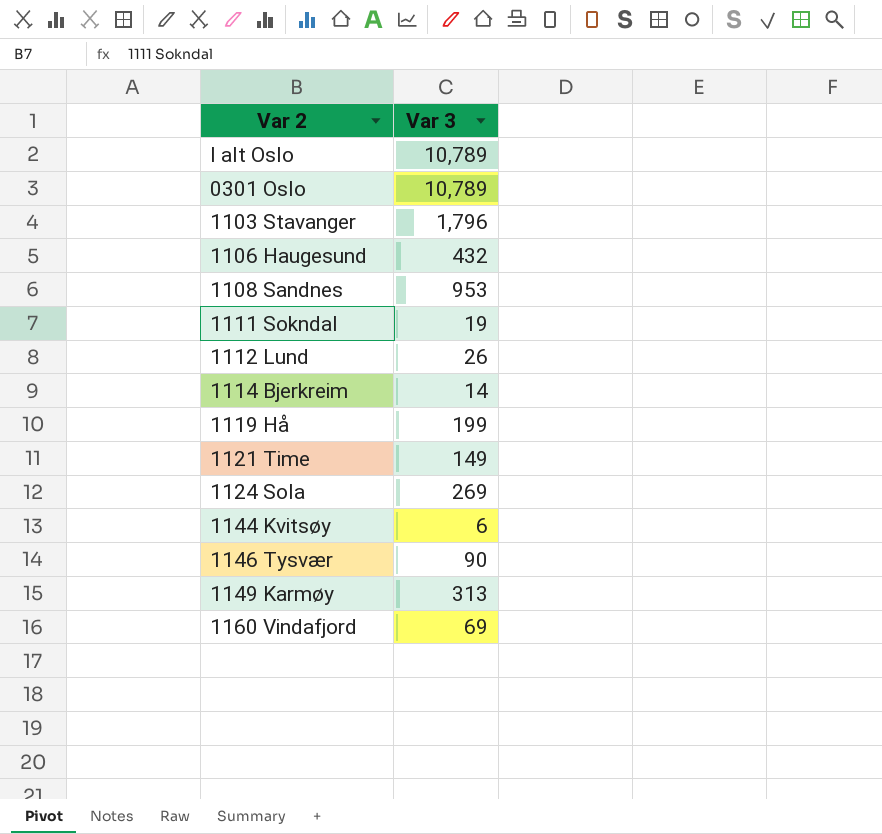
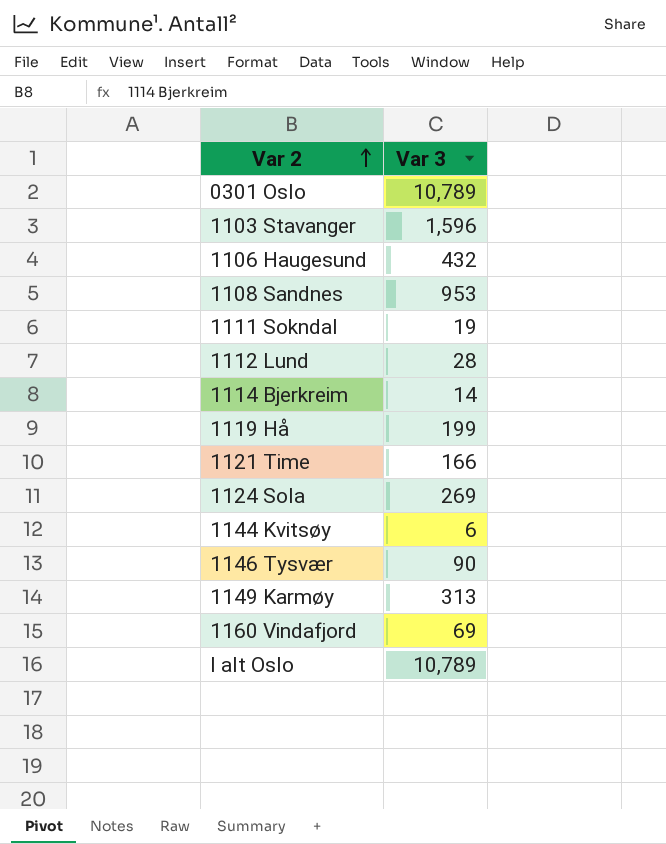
row order: none -> Var 2 ascending
1103 Stavanger | Var 3: 1,796 -> 1,596
1112 Lund | Var 3: 26 -> 28
1121 Time | Var 3: 149 -> 166

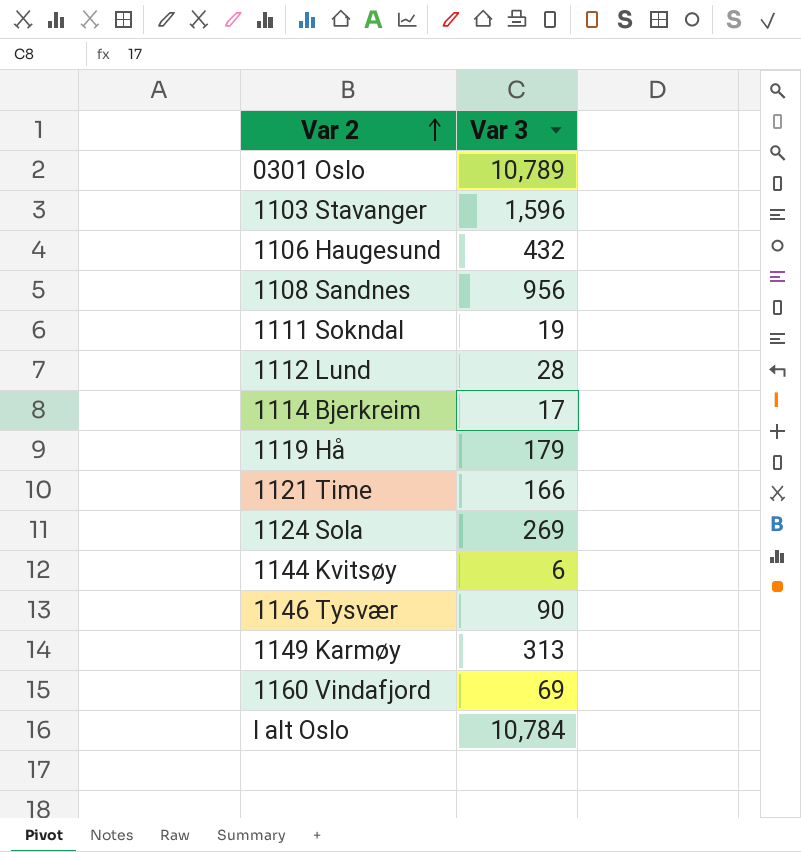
1108 Sandnes | Var 3: 953 -> 956
1114 Bjerkreim | Var 3: 14 -> 17
1119 Hå | Var 3: 199 -> 179
I alt Oslo | Var 3: 10,789 -> 10,784

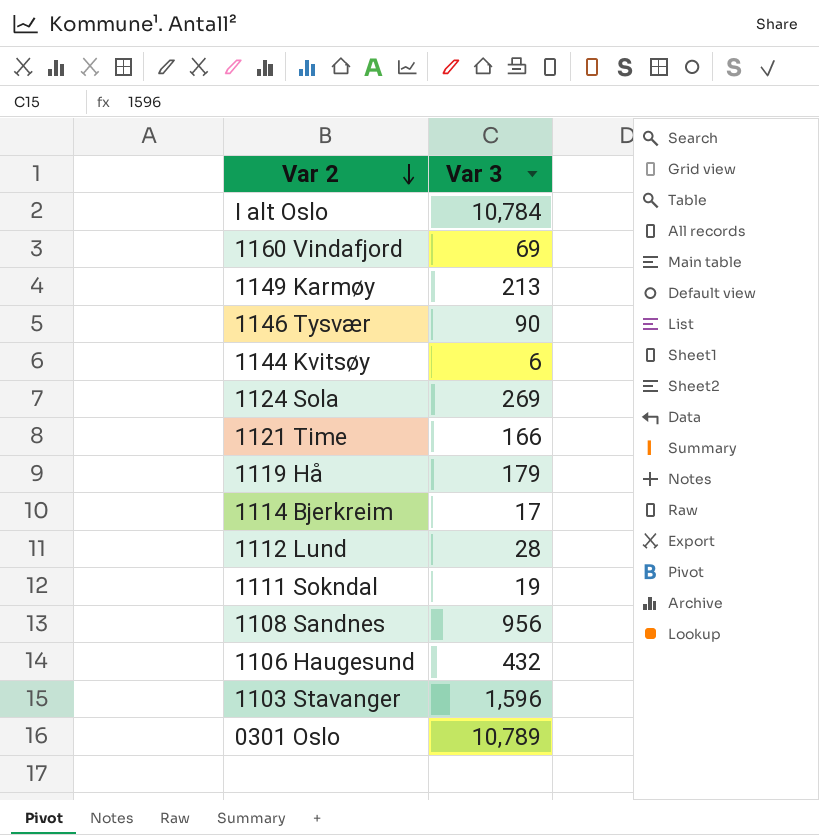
row order: Var 2 ascending -> Var 2 descending
1149 Karmøy | Var 3: 313 -> 213

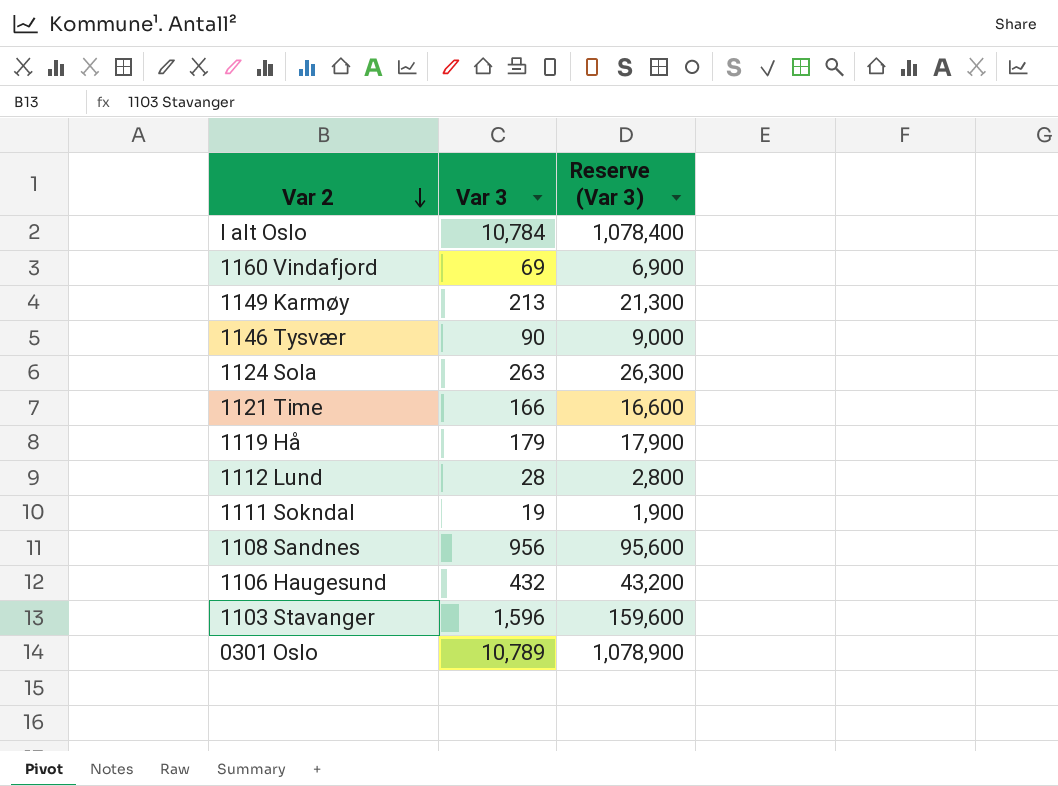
column Reserve (Var 3) | formula: none -> [Var 3] * 100
row 1144 Kvitsøy: 6 -> none
row 1114 Bjerkreim: 17 -> none
1124 Sola | Var 3: 269 -> 263

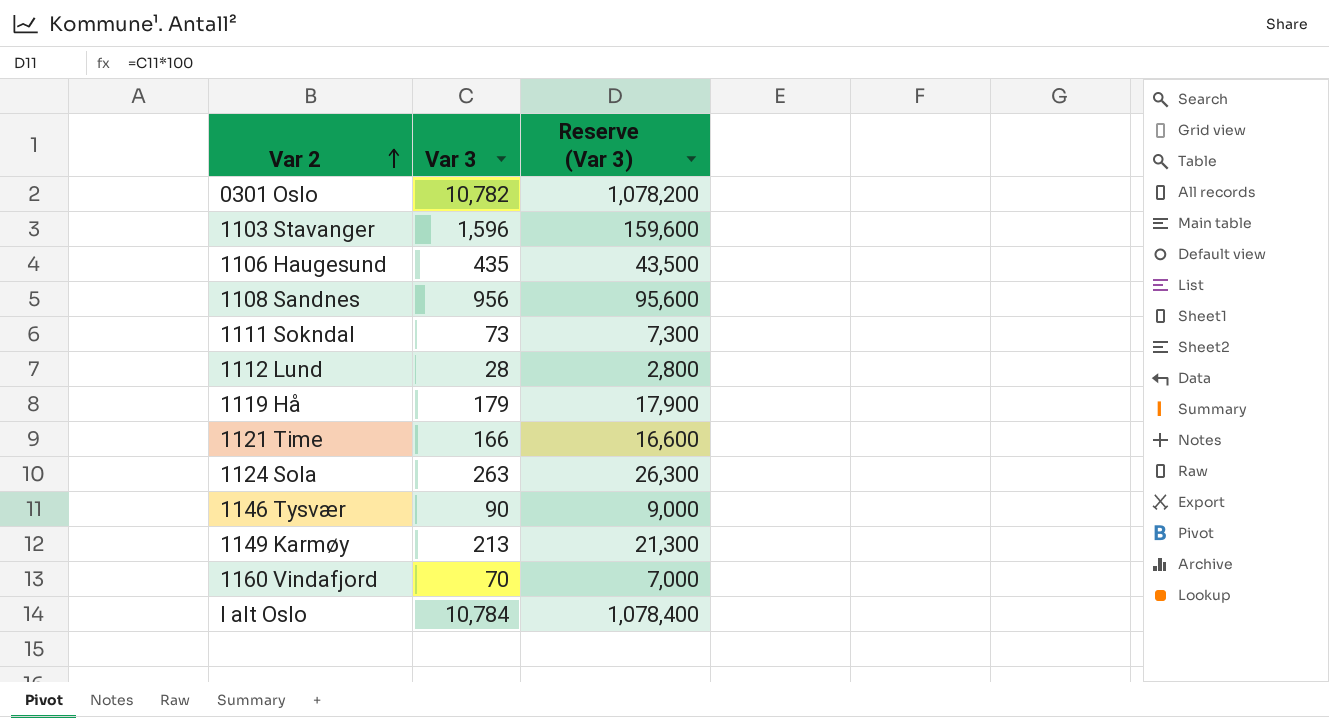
row order: Var 2 descending -> Var 2 ascending
0301 Oslo | Var 3: 10,789 -> 10,782
0301 Oslo | Reserve (Var 3): 1,078,900 -> 1,078,200
1106 Haugesund | Var 3: 432 -> 435
1106 Haugesund | Reserve (Var 3): 43,200 -> 43,500
1111 Sokndal | Var 3: 19 -> 73
1111 Sokndal | Reserve (Var 3): 1,900 -> 7,300
1160 Vindafjord | Var 3: 69 -> 70
1160 Vindafjord | Reserve (Var 3): 6,900 -> 7,000

